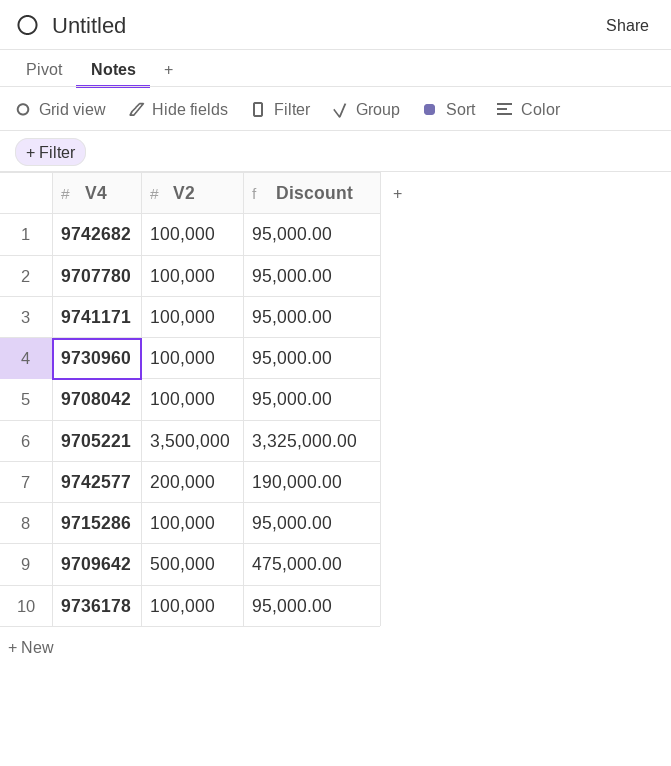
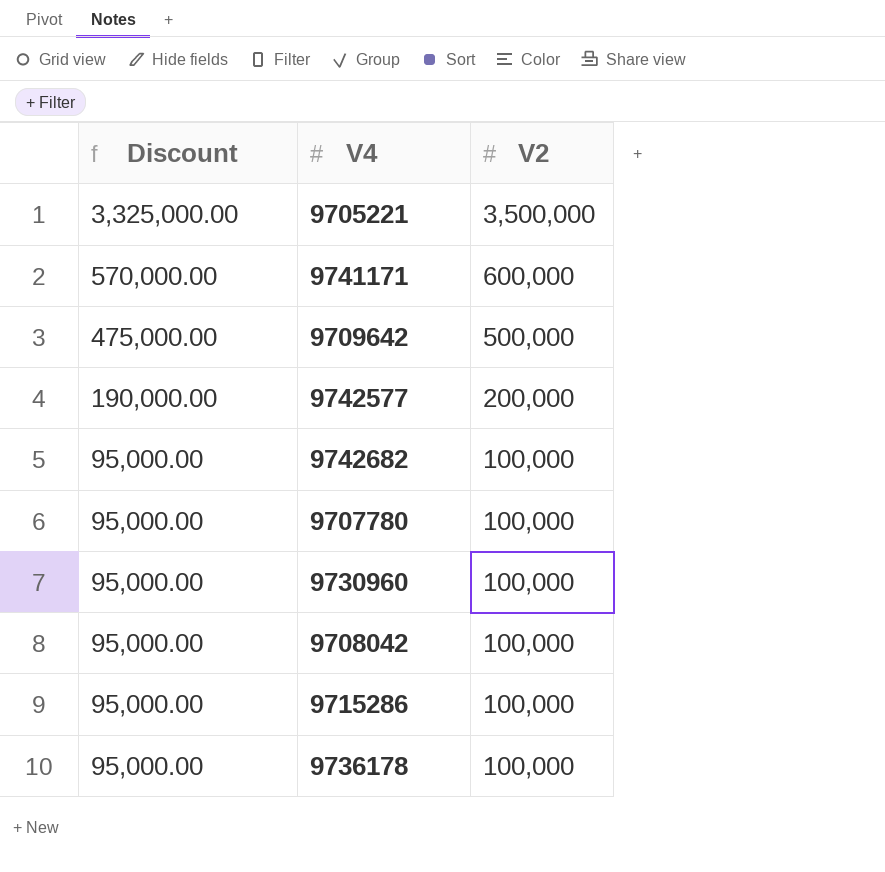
row order: none -> Discount descending
column Discount | position: 3 -> 1
9741171 | Discount: 95,000.00 -> 570,000.00
9741171 | V2: 100,000 -> 600,000

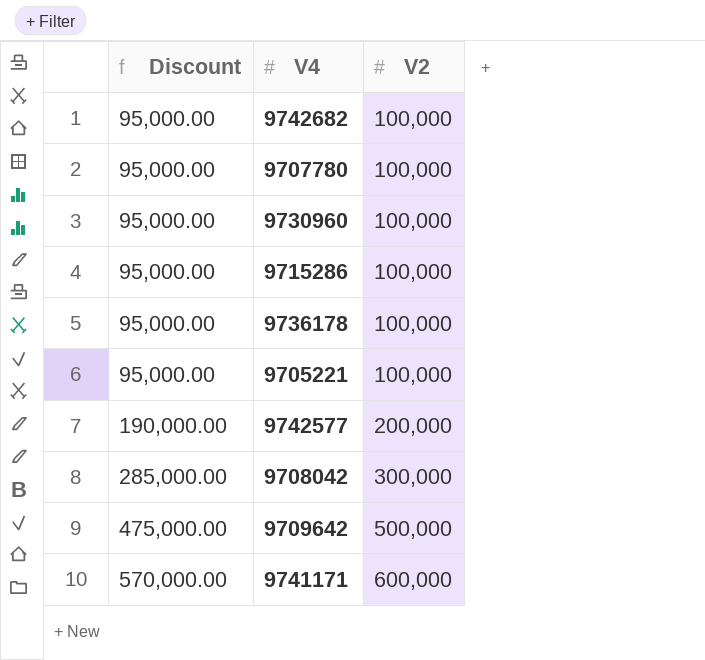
row order: Discount descending -> Discount ascending
9705221 | Discount: 3,325,000.00 -> 95,000.00
9705221 | V2: 3,500,000 -> 100,000
9708042 | Discount: 95,000.00 -> 285,000.00
9708042 | V2: 100,000 -> 300,000

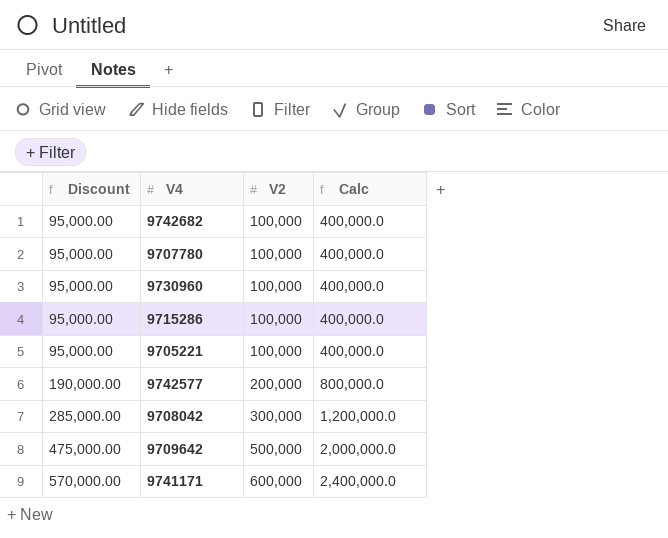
column Calc | formula: none -> [V2] * 4
row 9736178: 95,000.00 | 100,000 -> none

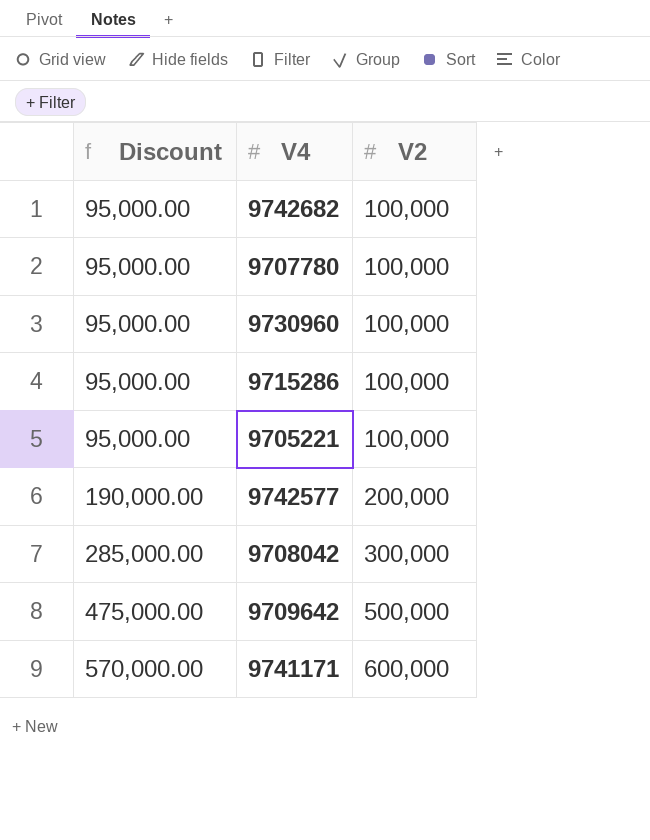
column Calc | formula: [V2] * 4 -> none

